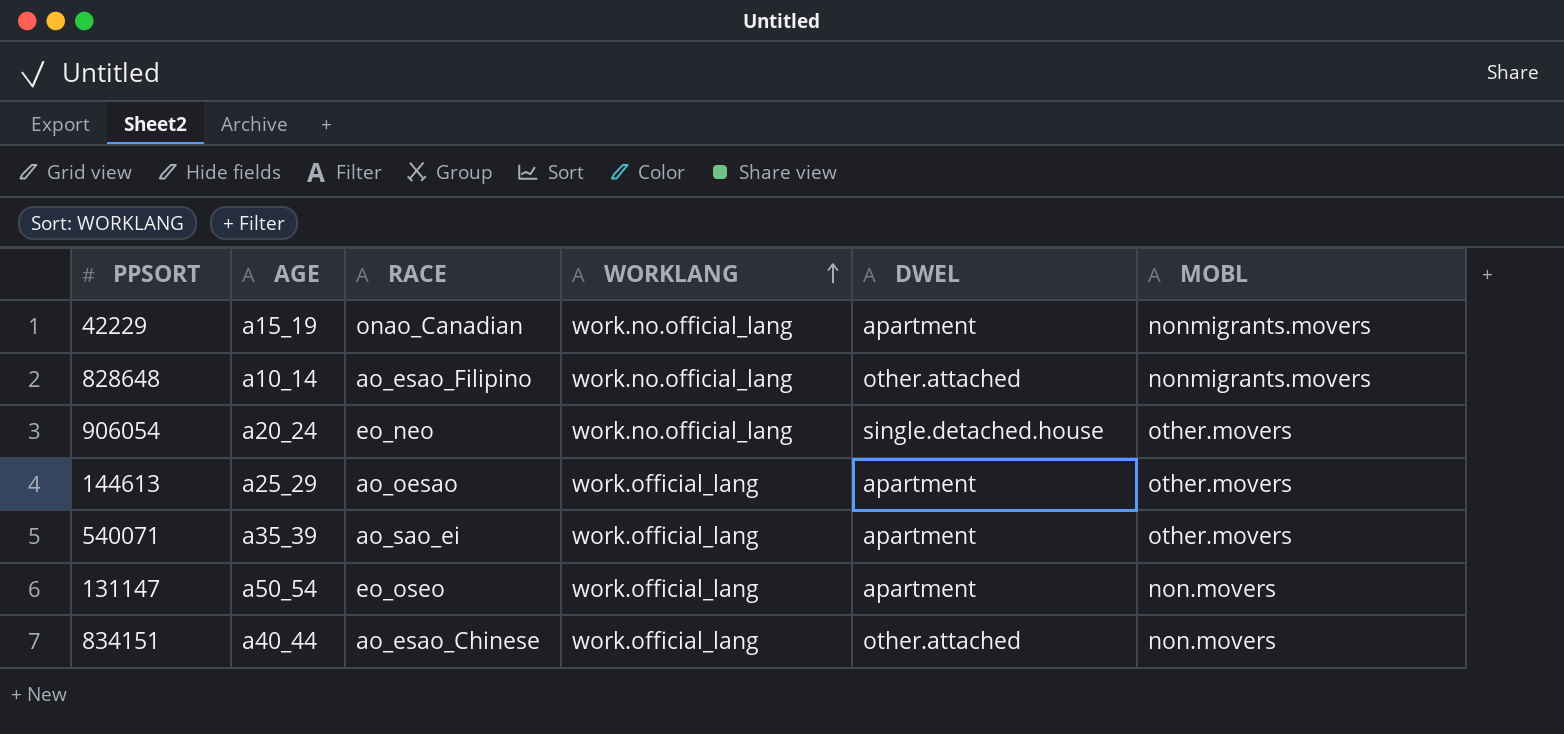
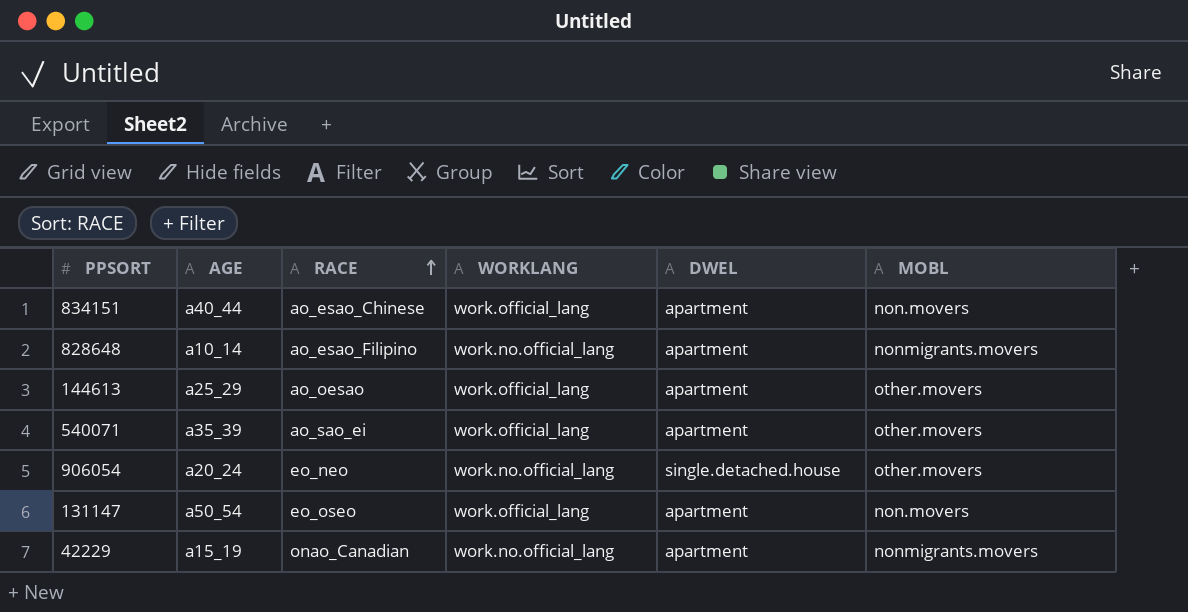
row order: WORKLANG ascending -> RACE ascending
834151 | DWEL: other.attached -> apartment
828648 | DWEL: other.attached -> apartment

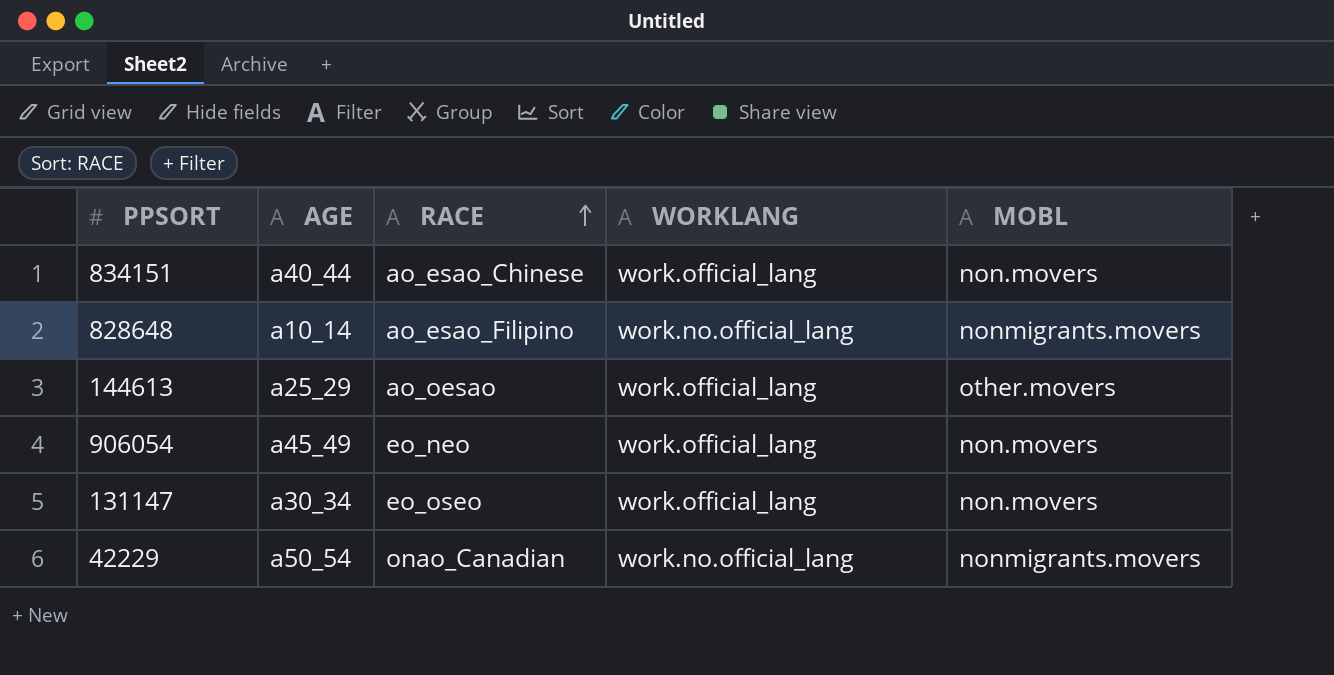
column DWEL | position: 5 -> none
row 540071: a35_39 | ao_sao_ei | work.official_lang | apartment | other.movers -> none
906054 | AGE: a20_24 -> a45_49
906054 | WORKLANG: work.no.official_lang -> work.official_lang
906054 | MOBL: other.movers -> non.movers
131147 | AGE: a50_54 -> a30_34
42229 | AGE: a15_19 -> a50_54

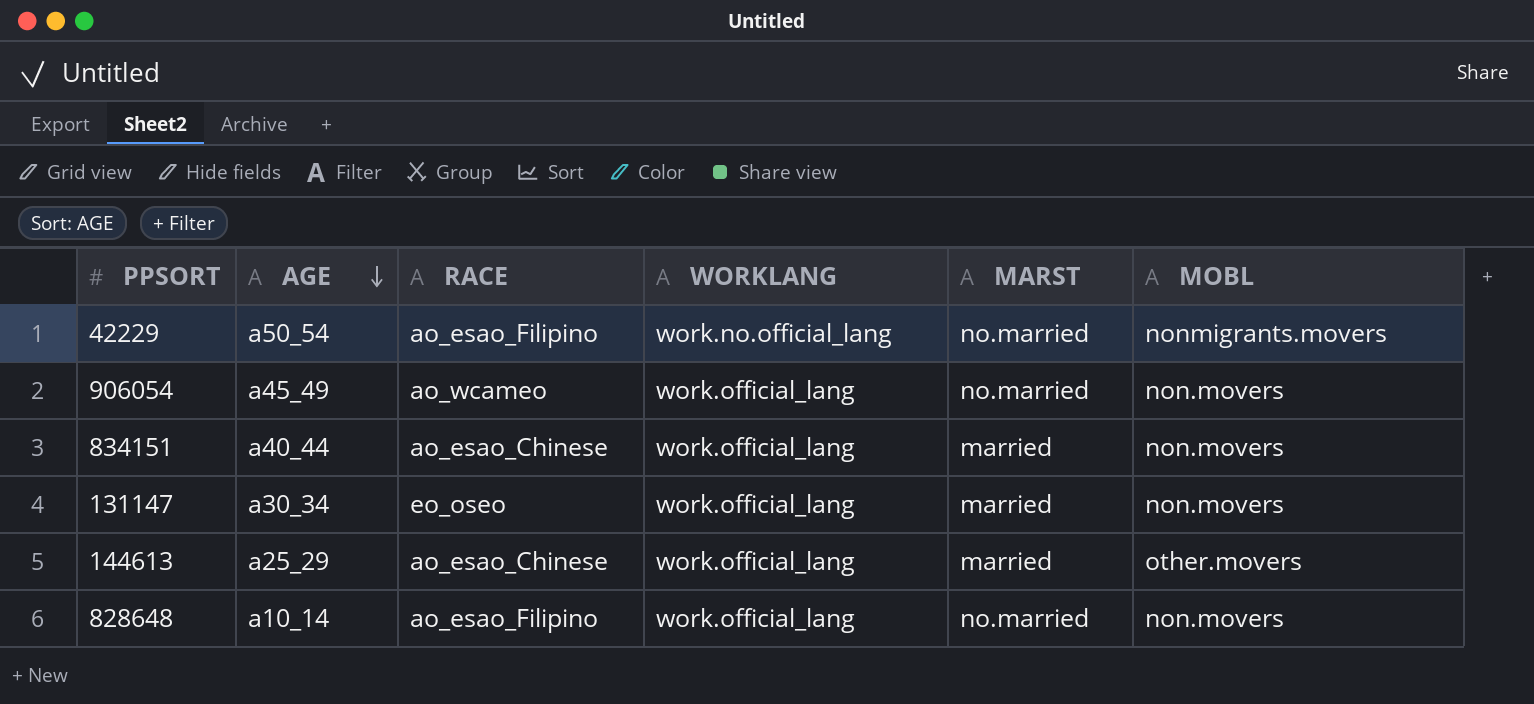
row order: RACE ascending -> AGE descending
column MARST | position: none -> 5
42229 | RACE: onao_Canadian -> ao_esao_Filipino
906054 | RACE: eo_neo -> ao_wcameo
144613 | RACE: ao_oesao -> ao_esao_Chinese
828648 | WORKLANG: work.no.official_lang -> work.official_lang
828648 | MOBL: nonmigrants.movers -> non.movers

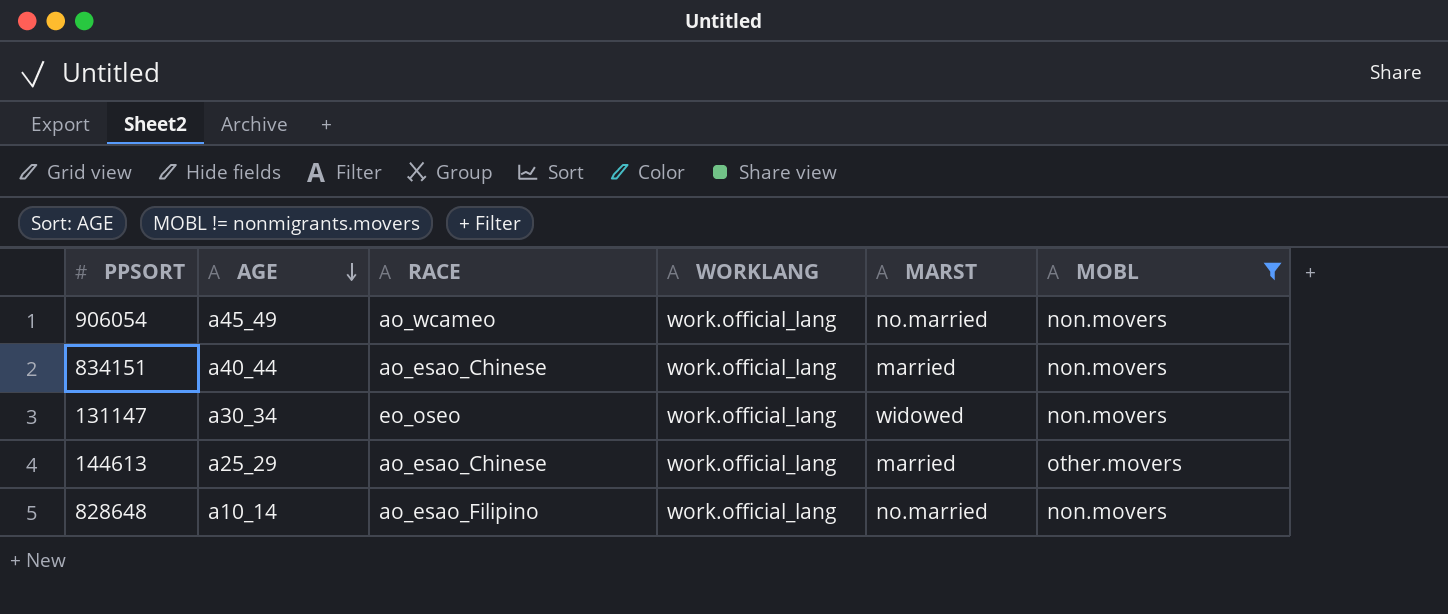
filter: none -> MOBL != nonmigrants.movers
131147 | MARST: married -> widowed

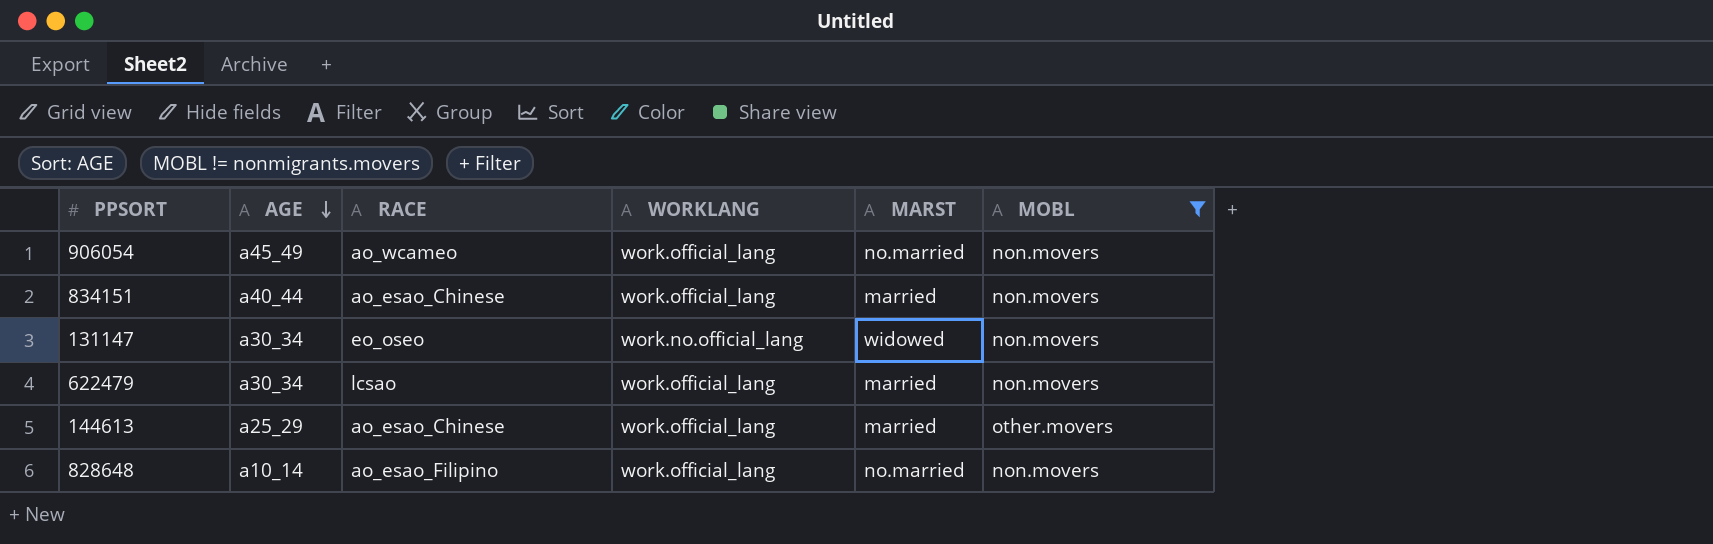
131147 | WORKLANG: work.official_lang -> work.no.official_lang
row 622479: none -> a30_34 | lcsao | work.official_lang | married | non.movers

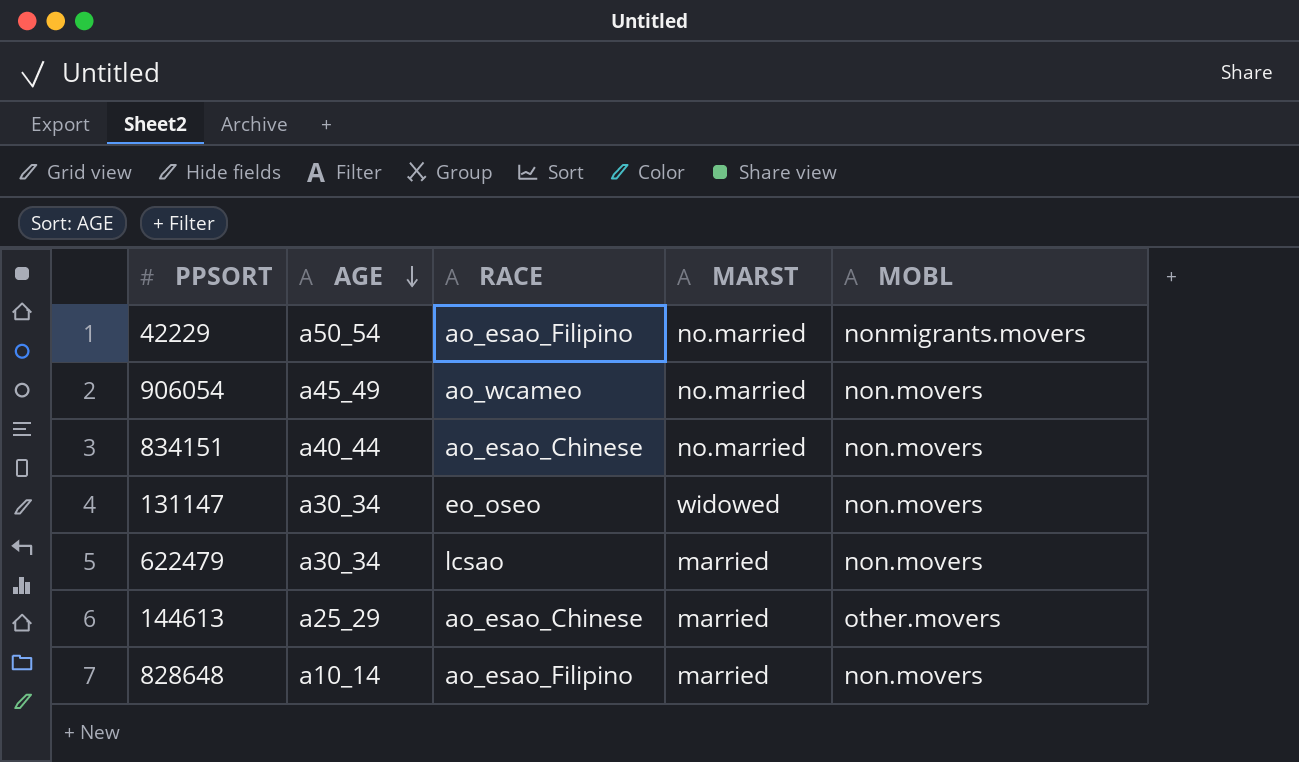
filter: MOBL != nonmigrants.movers -> none
column WORKLANG | position: 4 -> none
834151 | MARST: married -> no.married
828648 | MARST: no.married -> married

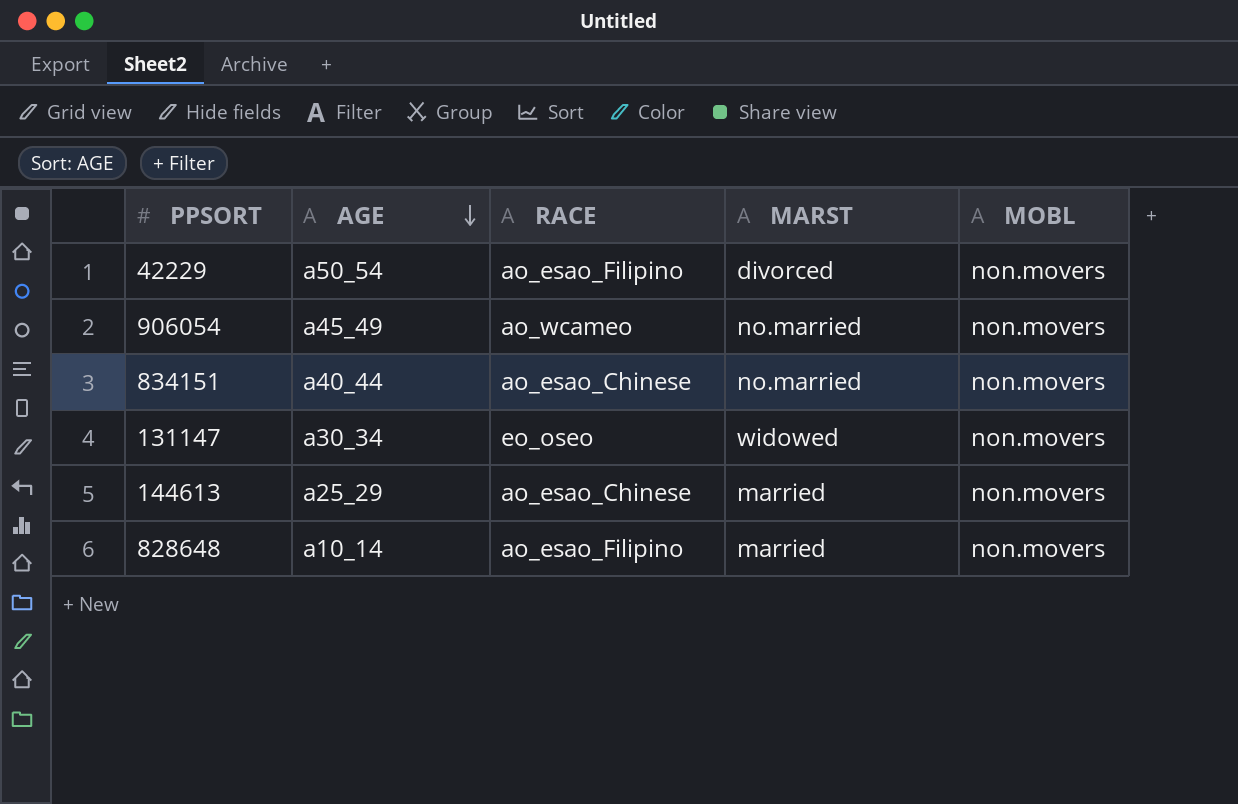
row 622479: a30_34 | lcsao | married | non.movers -> none
42229 | MARST: no.married -> divorced
42229 | MOBL: nonmigrants.movers -> non.movers
144613 | MOBL: other.movers -> non.movers

